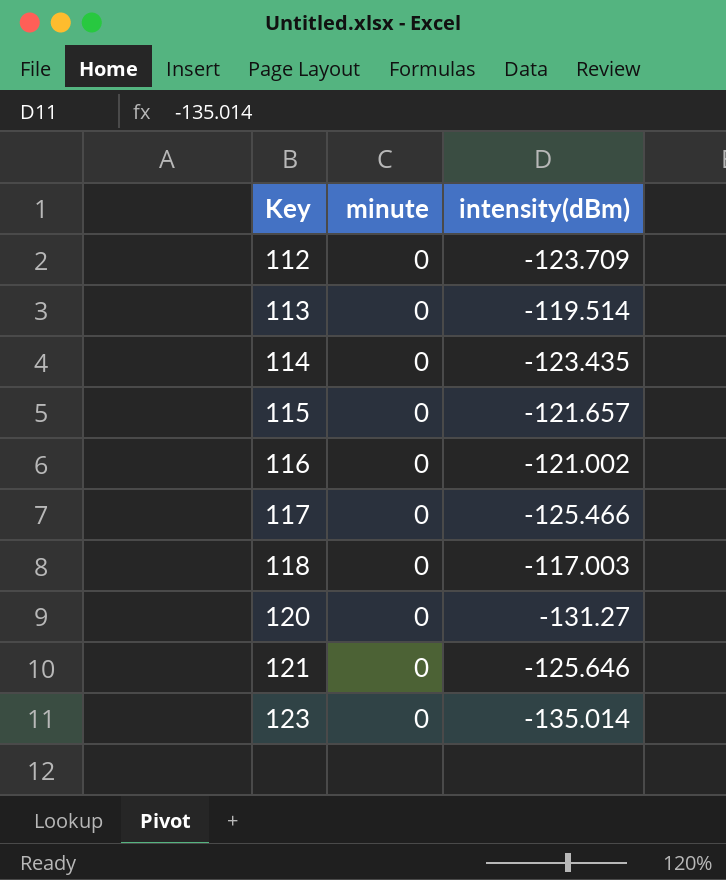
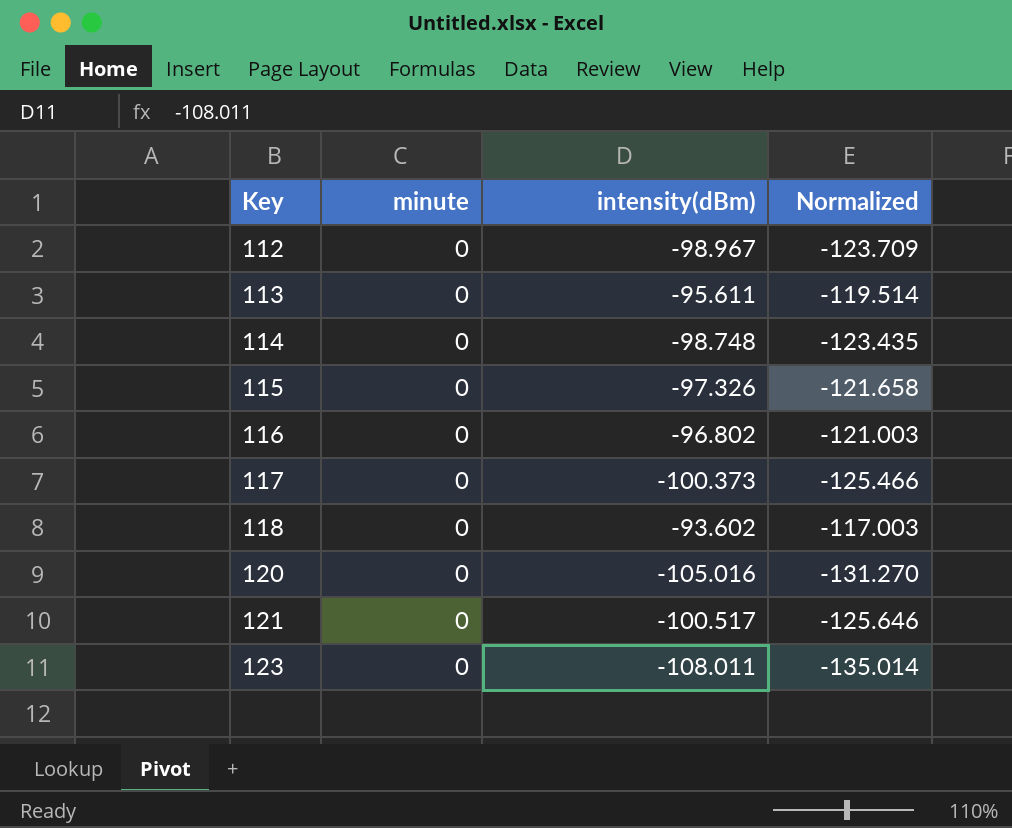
column Normalized | formula: none -> [intensity(dBm)] * 1.25
112 | intensity(dBm): -123.709 -> -98.967
113 | intensity(dBm): -119.514 -> -95.611
114 | intensity(dBm): -123.435 -> -98.748
115 | intensity(dBm): -121.657 -> -97.326
116 | intensity(dBm): -121.002 -> -96.802
117 | intensity(dBm): -125.466 -> -100.373
118 | intensity(dBm): -117.003 -> -93.602
120 | intensity(dBm): -131.27 -> -105.016
121 | intensity(dBm): -125.646 -> -100.517
123 | intensity(dBm): -135.014 -> -108.011

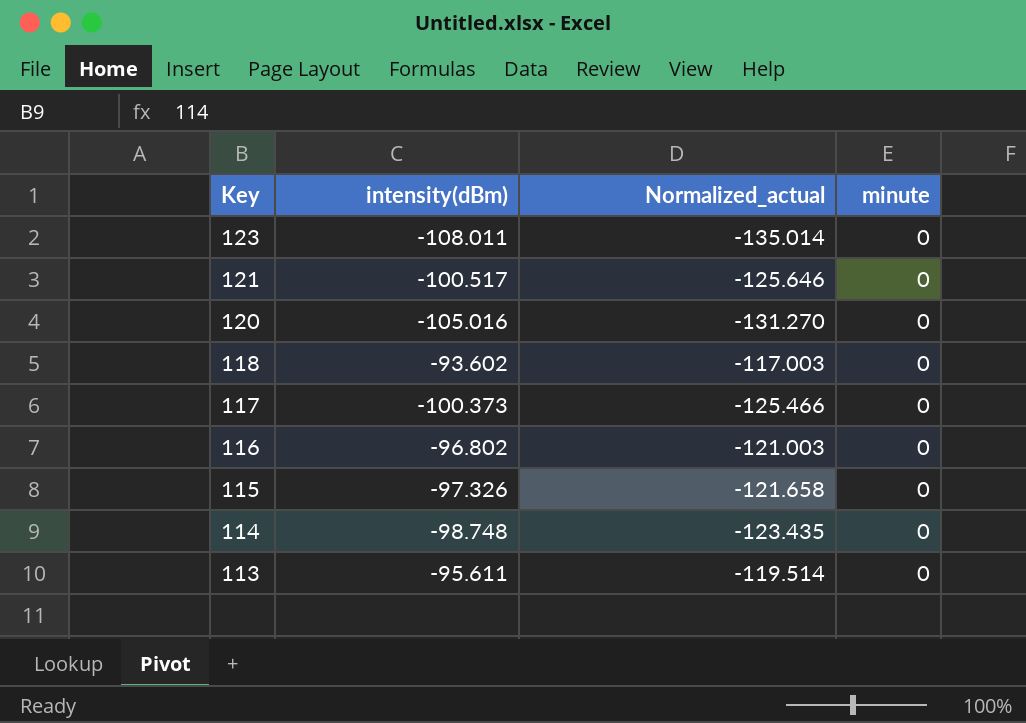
row order: Key ascending -> Key descending
column name: Normalized -> Normalized_actual
column minute | position: 2 -> 4
row 112: 0 | -98.967 | -123.709 -> none

